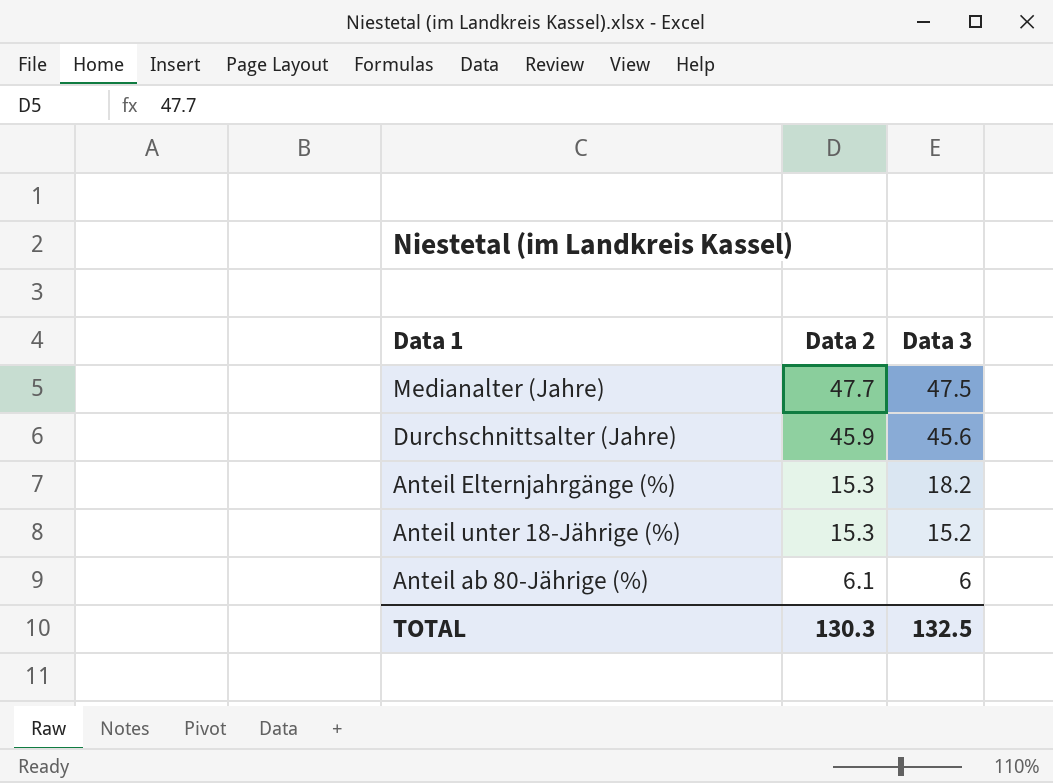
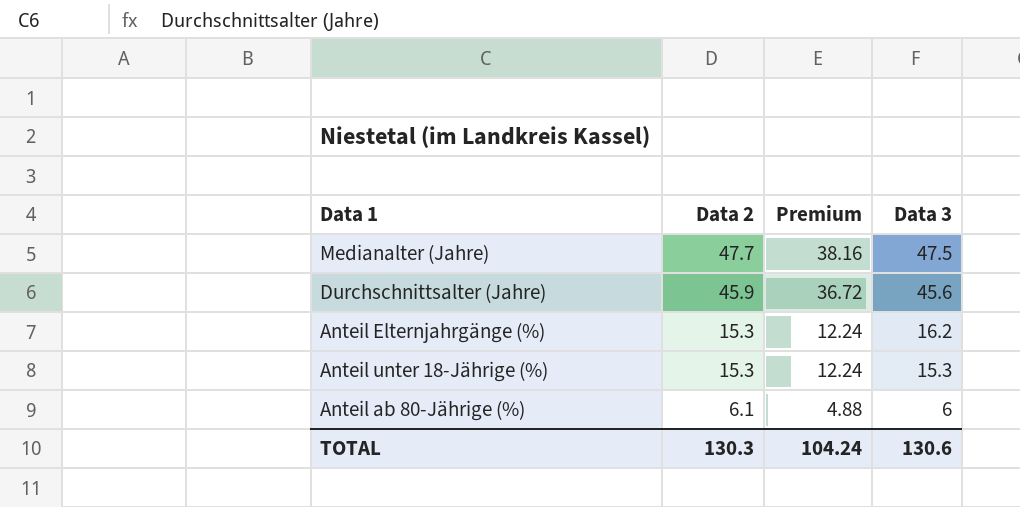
column Premium | formula: none -> [Data 2] * 0.8
Anteil Elternjahrgänge (%) | Data 3: 18.2 -> 16.2
Anteil unter 18-Jährige (%) | Data 3: 15.2 -> 15.3
TOTAL | Data 3: 132.5 -> 130.6

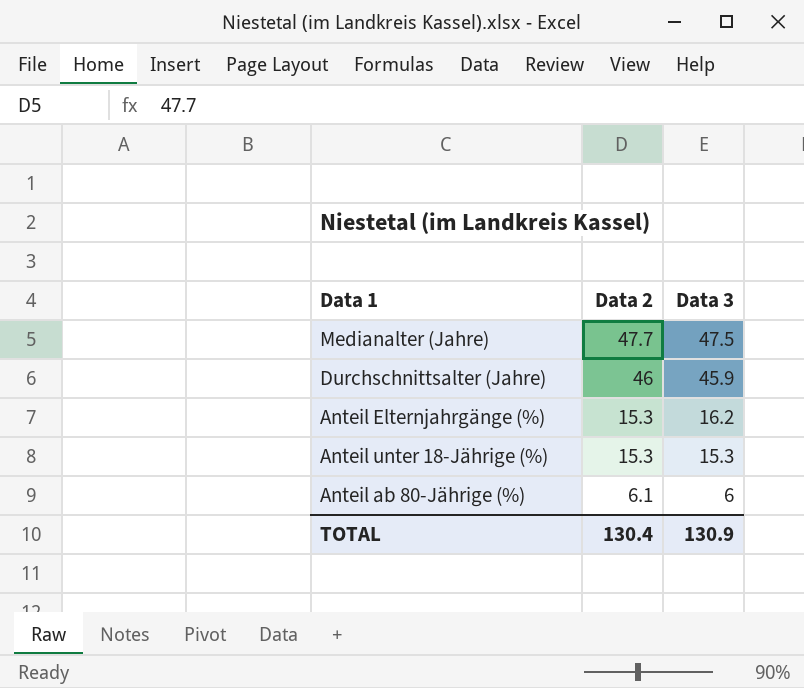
column Premium | formula: [Data 2] * 0.8 -> none
Durchschnittsalter (Jahre) | Data 2: 45.9 -> 46
Durchschnittsalter (Jahre) | Data 3: 45.6 -> 45.9
TOTAL | Data 2: 130.3 -> 130.4
TOTAL | Data 3: 130.6 -> 130.9

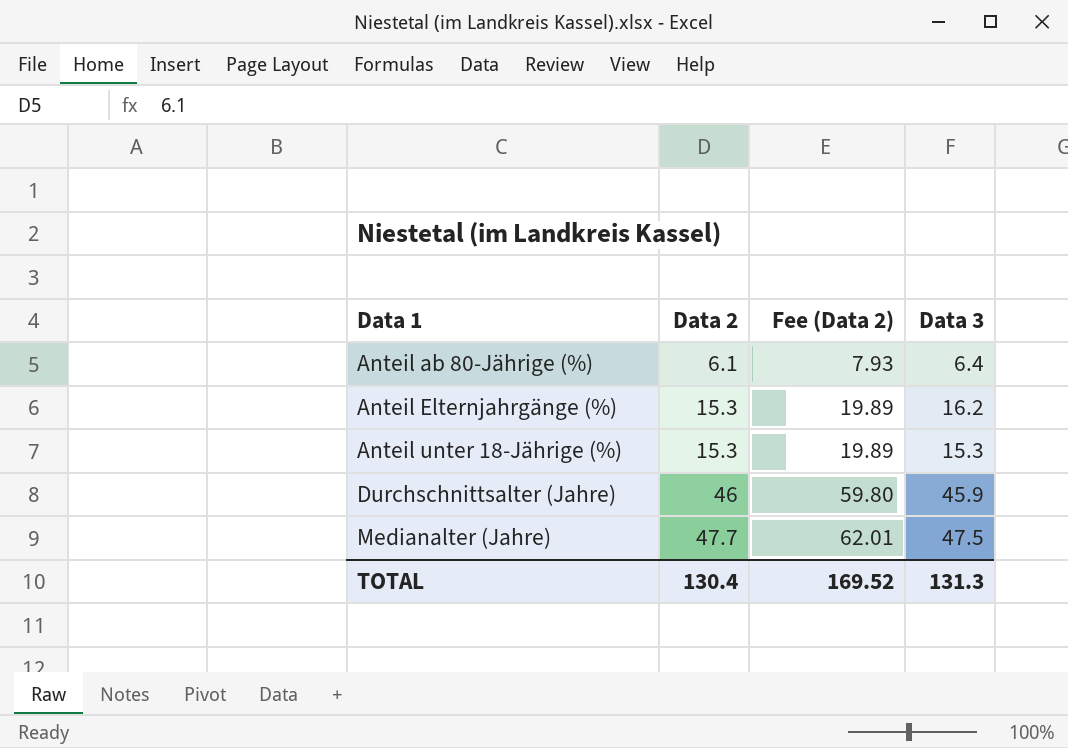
row order: Data 2 descending -> Data 1 ascending
column Fee (Data 2) | formula: none -> [Data 2] * 1.3
Anteil ab 80-Jährige (%) | Data 3: 6 -> 6.4
TOTAL | Data 3: 130.9 -> 131.3

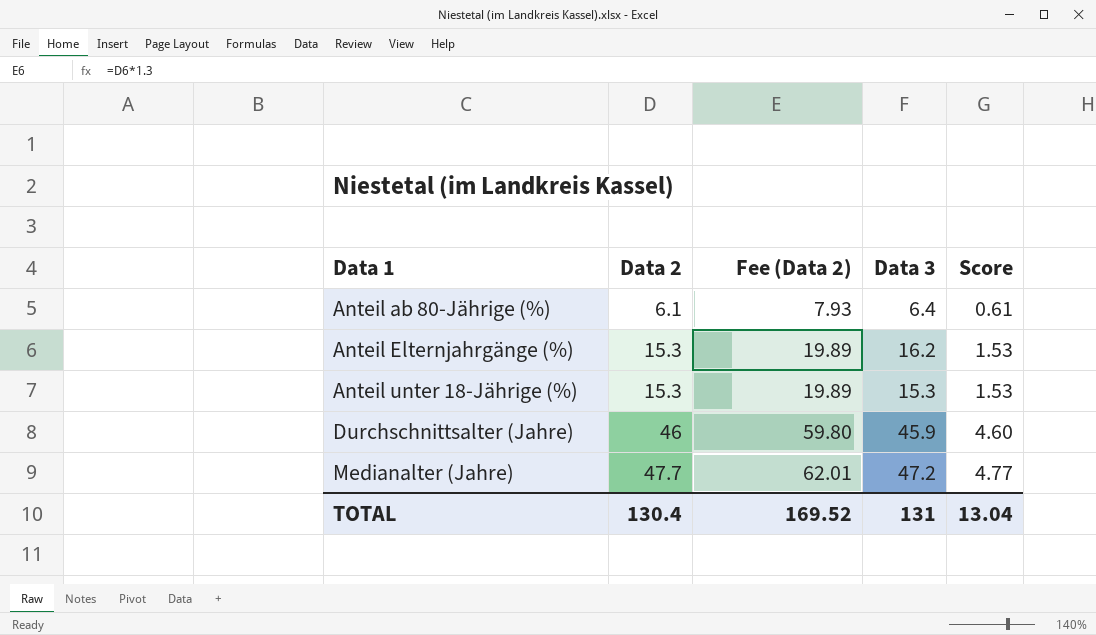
column Score | formula: none -> [Data 2] * 0.1
Medianalter (Jahre) | Data 3: 47.5 -> 47.2
TOTAL | Data 3: 131.3 -> 131

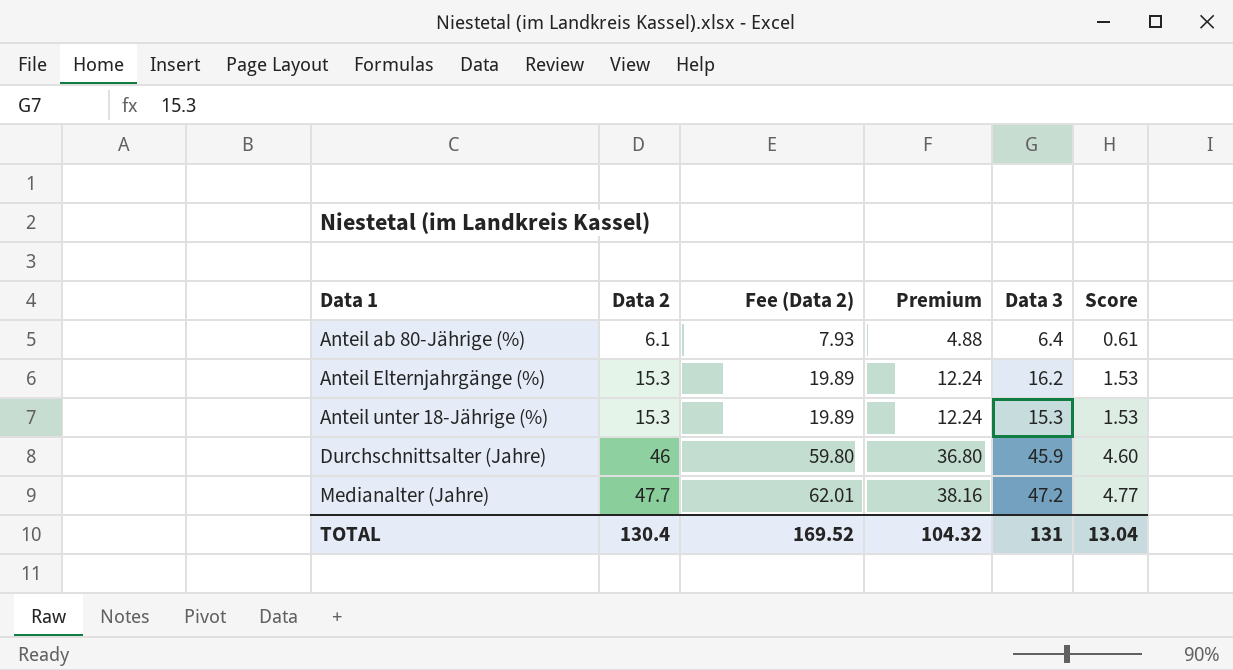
column Premium | formula: none -> [Data 2] * 0.8

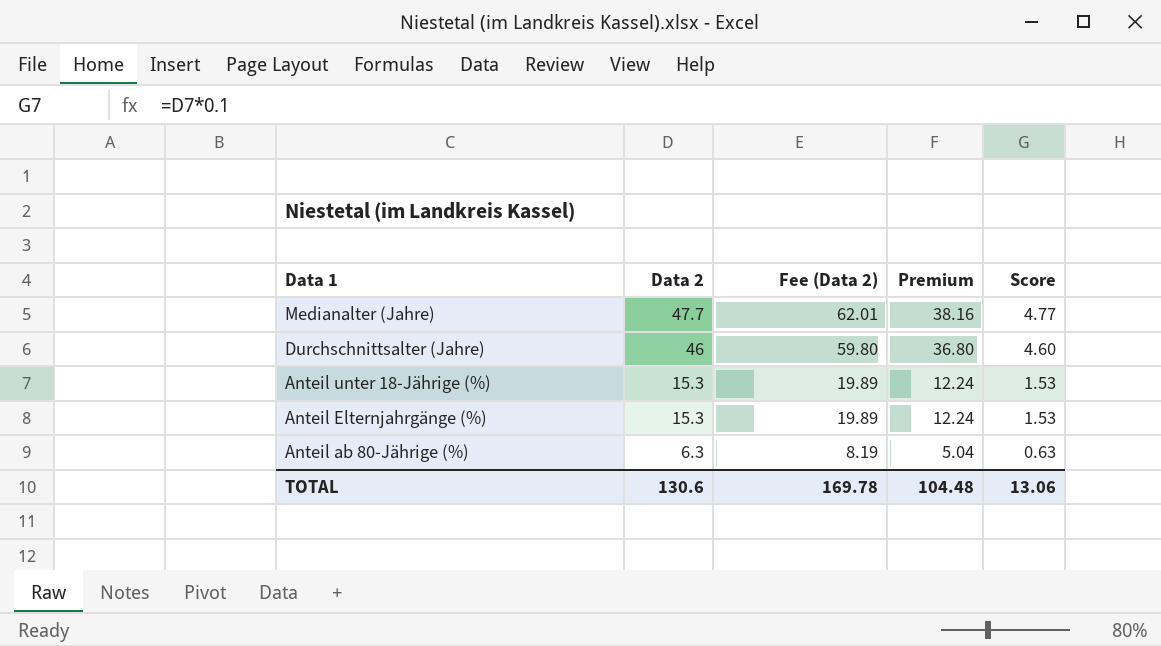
row order: Data 1 ascending -> Data 1 descending
column Data 3 | position: 5 -> none
Anteil ab 80-Jährige (%) | Data 2: 6.1 -> 6.3
Anteil ab 80-Jährige (%) | Fee (Data 2): 7.93 -> 8.19
Anteil ab 80-Jährige (%) | Premium: 4.88 -> 5.04
Anteil ab 80-Jährige (%) | Score: 0.61 -> 0.63
TOTAL | Data 2: 130.4 -> 130.6
TOTAL | Fee (Data 2): 169.52 -> 169.78
TOTAL | Premium: 104.32 -> 104.48
TOTAL | Score: 13.04 -> 13.06

